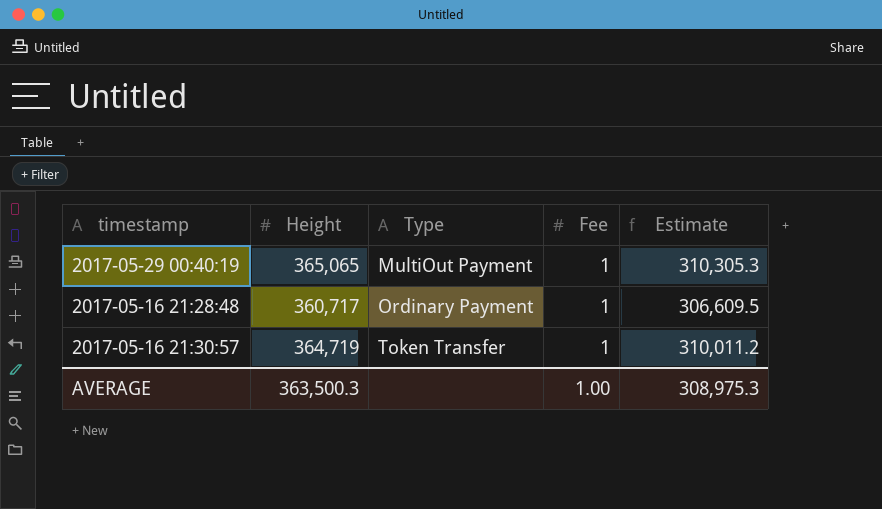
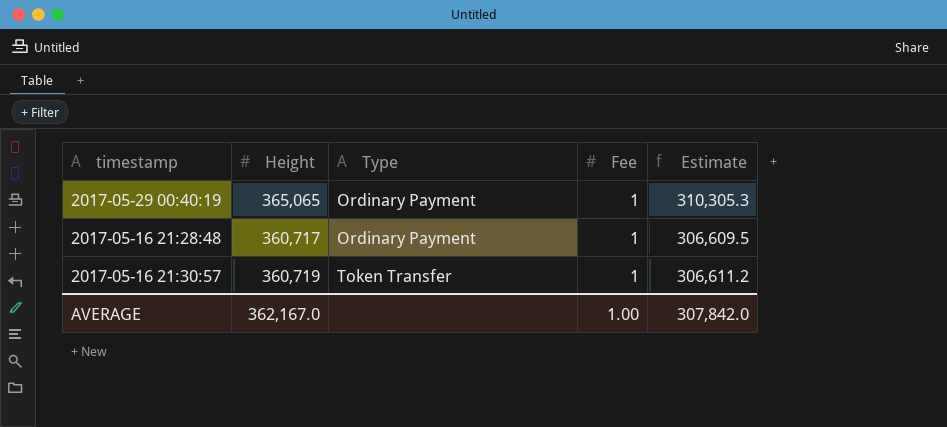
2017-05-29 00:40:19 | Type: MultiOut Payment -> Ordinary Payment
2017-05-16 21:30:57 | Height: 364,719 -> 360,719
2017-05-16 21:30:57 | Estimate: 310,011.2 -> 306,611.2
AVERAGE | Height: 363,500.3 -> 362,167.0
AVERAGE | Estimate: 308,975.3 -> 307,842.0

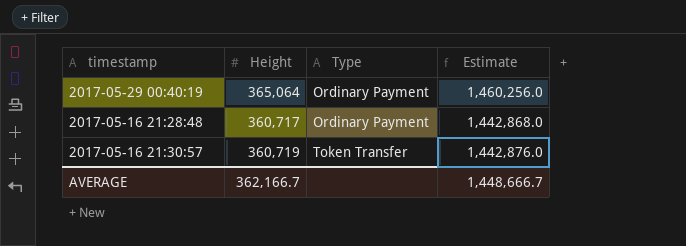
column Fee | position: 4 -> none
column Estimate | formula: [Height] * 0.85 -> [Height] * 4
2017-05-29 00:40:19 | Height: 365,065 -> 365,064
AVERAGE | Height: 362,167.0 -> 362,166.7
AVERAGE | Estimate: 307,842.0 -> 1,448,666.7

